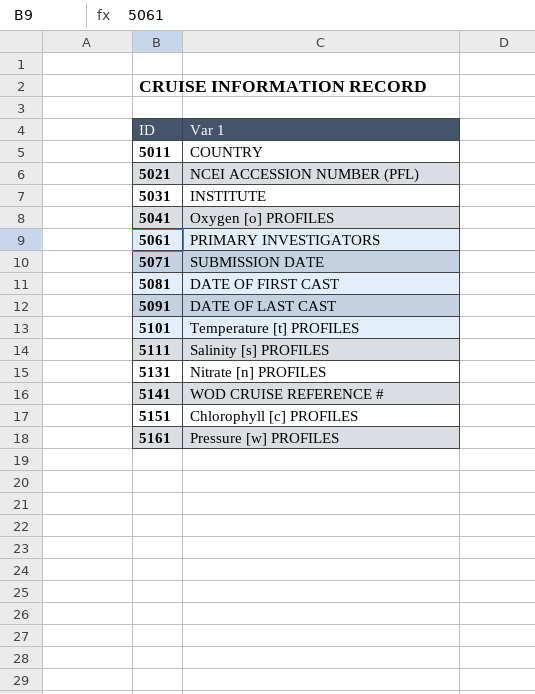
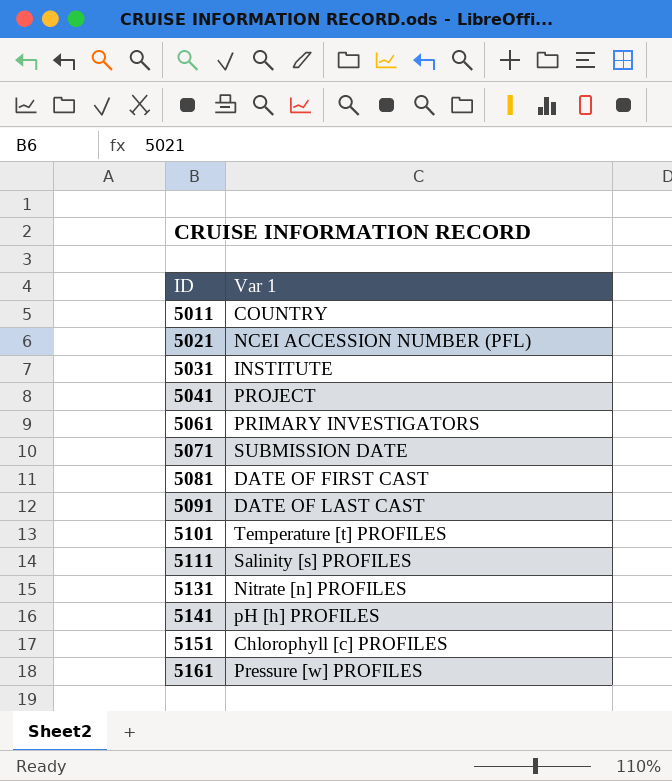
5041 | Var 1: Oxygen [o] PROFILES -> PROJECT
5141 | Var 1: WOD CRUISE REFERENCE # -> pH [h] PROFILES

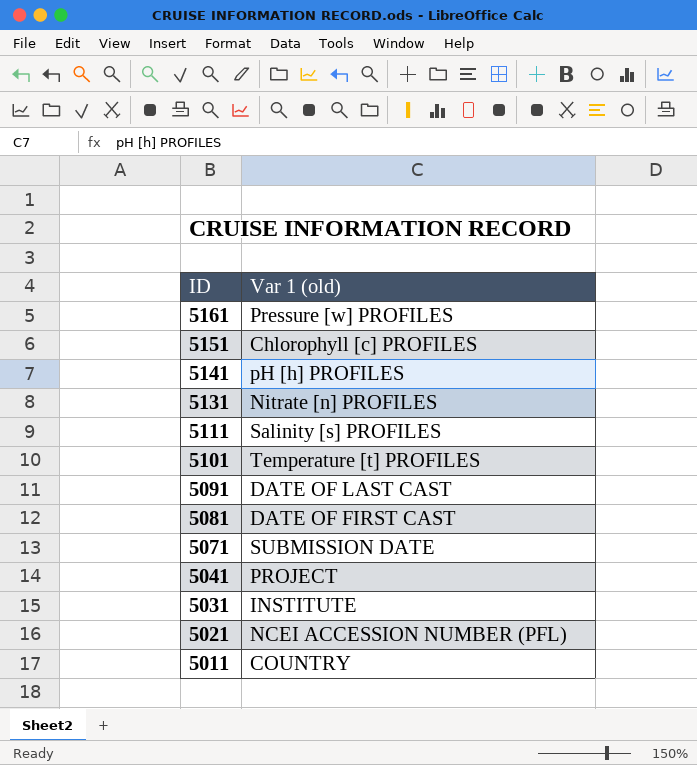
row order: ID ascending -> ID descending
column name: Var 1 -> Var 1 (old)
row 5061: PRIMARY INVESTIGATORS -> none

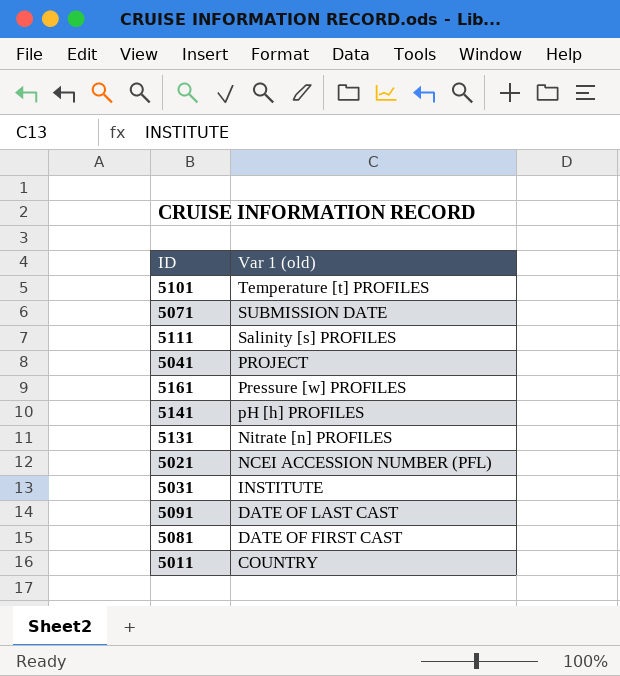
row order: ID descending -> Var 1 (old) descending
row 5151: Chlorophyll [c] PROFILES -> none

